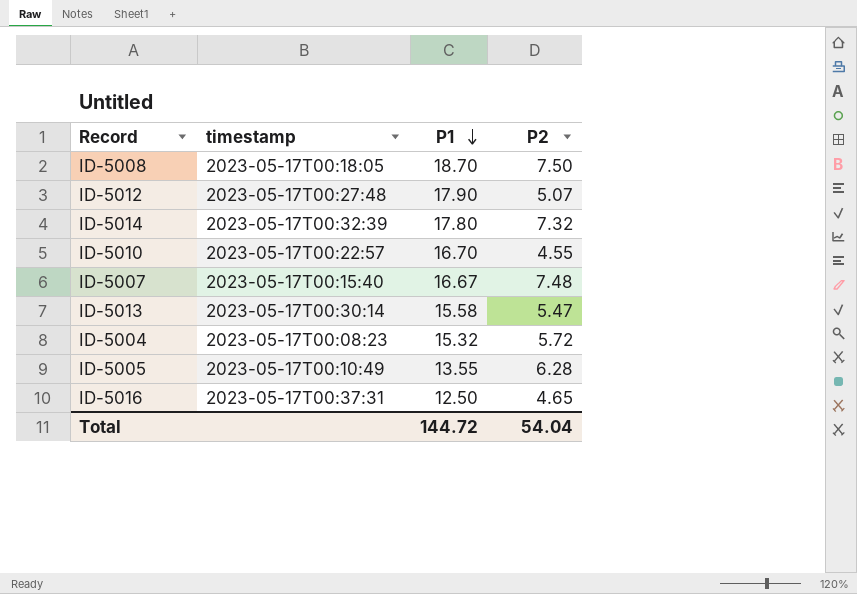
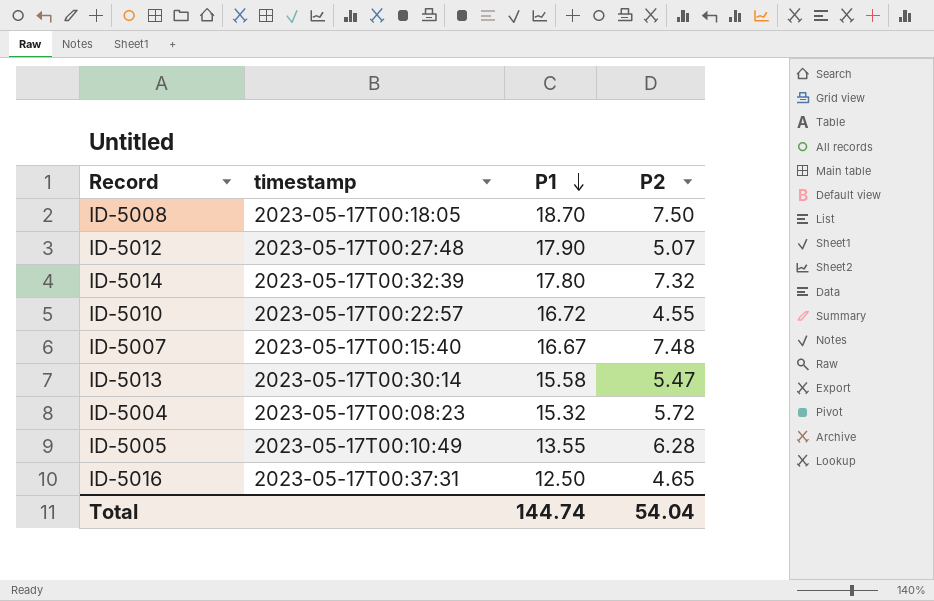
ID-5010 | P1: 16.70 -> 16.72
Total | P1: 144.72 -> 144.74

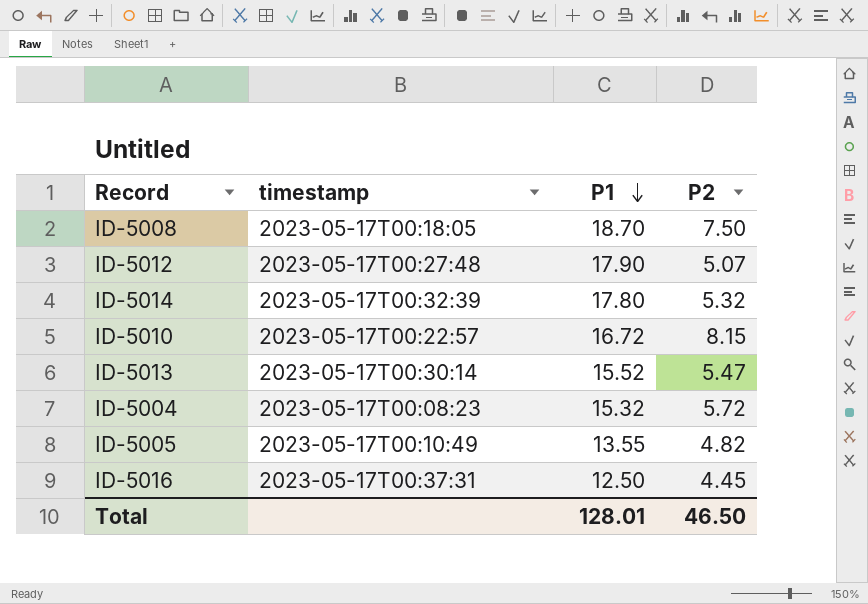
row ID-5007: 2023-05-17T00:15:40 | 16.67 | 7.48 -> none
ID-5014 | P2: 7.32 -> 5.32
ID-5010 | P2: 4.55 -> 8.15
ID-5013 | P1: 15.58 -> 15.52
ID-5005 | P2: 6.28 -> 4.82
ID-5016 | P2: 4.65 -> 4.45
Total | P1: 144.74 -> 128.01
Total | P2: 54.04 -> 46.50

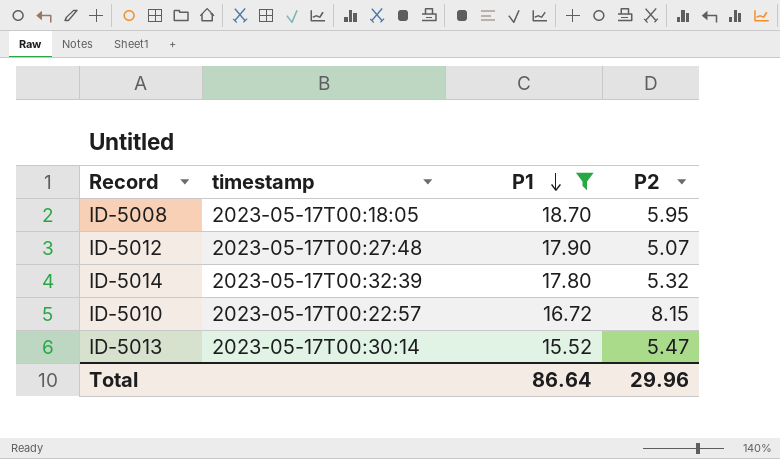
filter: none -> P1 >= 15.52
ID-5008 | P2: 7.50 -> 5.95
Total | P1: 128.01 -> 86.64
Total | P2: 46.50 -> 29.96

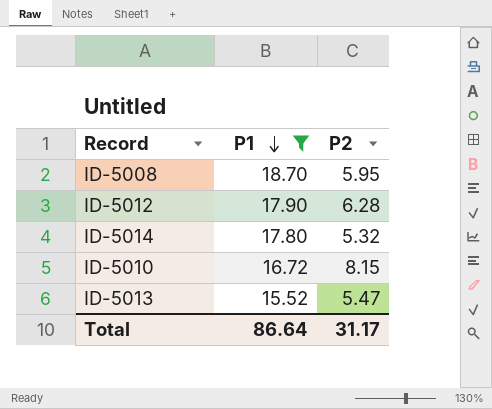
column timestamp | position: 2 -> none
ID-5012 | P2: 5.07 -> 6.28
Total | P2: 29.96 -> 31.17

